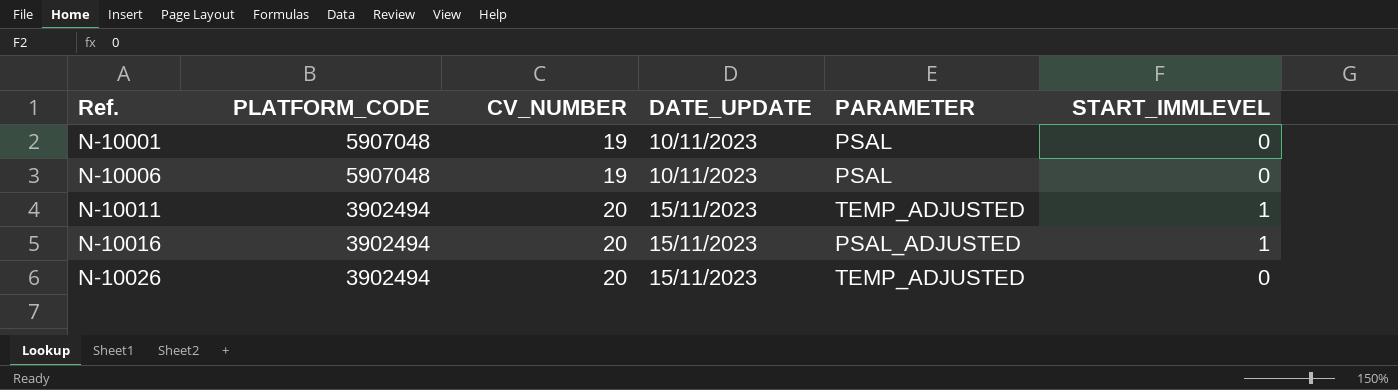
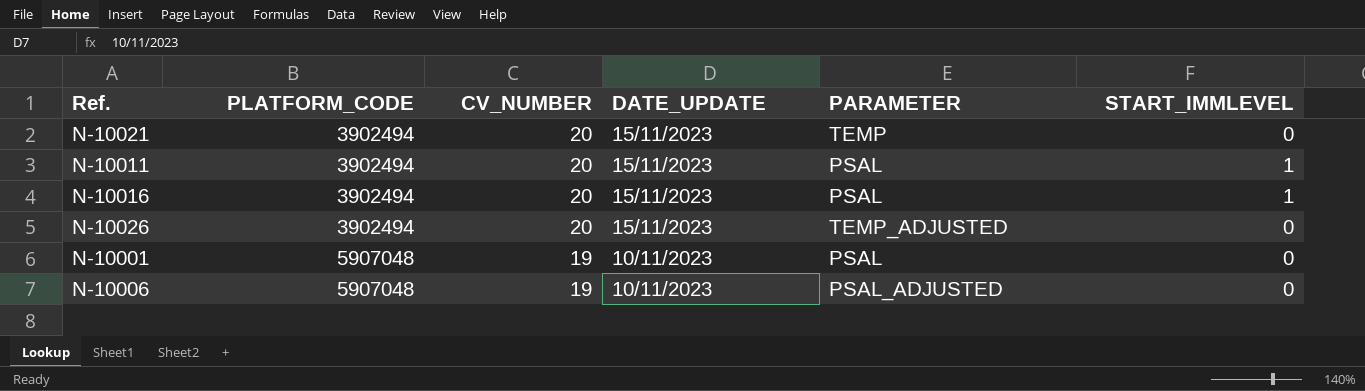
row order: Ref. ascending -> PLATFORM_CODE ascending
row N-10021: none -> 3902494 | 20 | 15/11/2023 | TEMP | 0
N-10011 | PARAMETER: TEMP_ADJUSTED -> PSAL
N-10016 | PARAMETER: PSAL_ADJUSTED -> PSAL
N-10006 | PARAMETER: PSAL -> PSAL_ADJUSTED

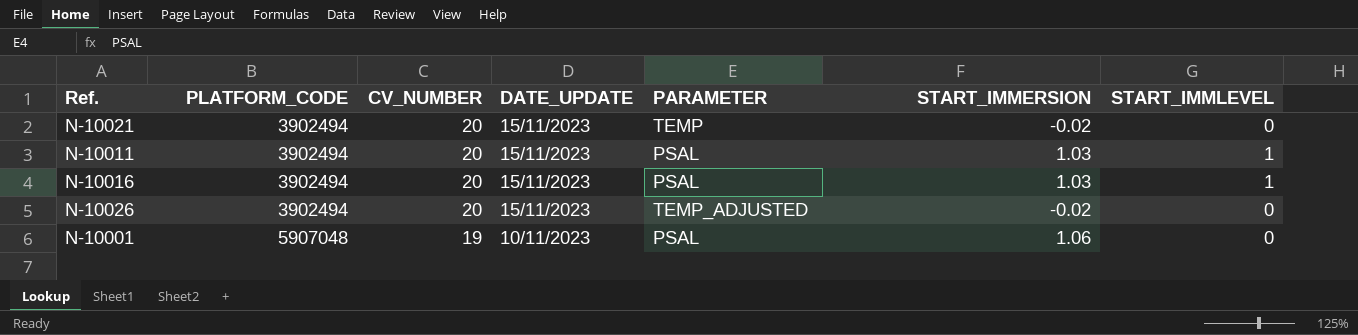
column START_IMMERSION | position: none -> 6
row N-10006: 5907048 | 19 | 10/11/2023 | PSAL_ADJUSTED | 0 -> none

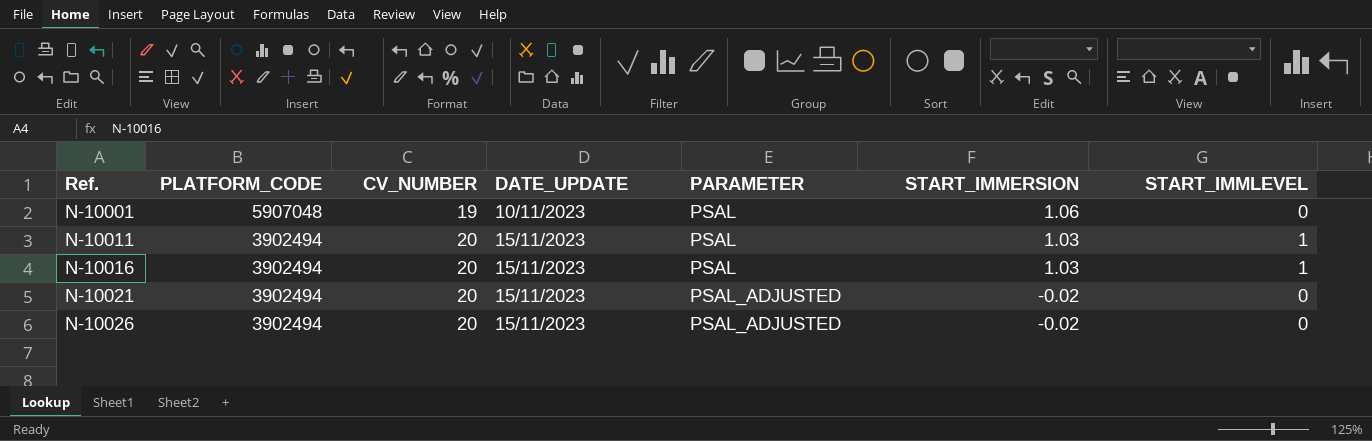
row order: PLATFORM_CODE ascending -> Ref. ascending
N-10021 | PARAMETER: TEMP -> PSAL_ADJUSTED
N-10026 | PARAMETER: TEMP_ADJUSTED -> PSAL_ADJUSTED

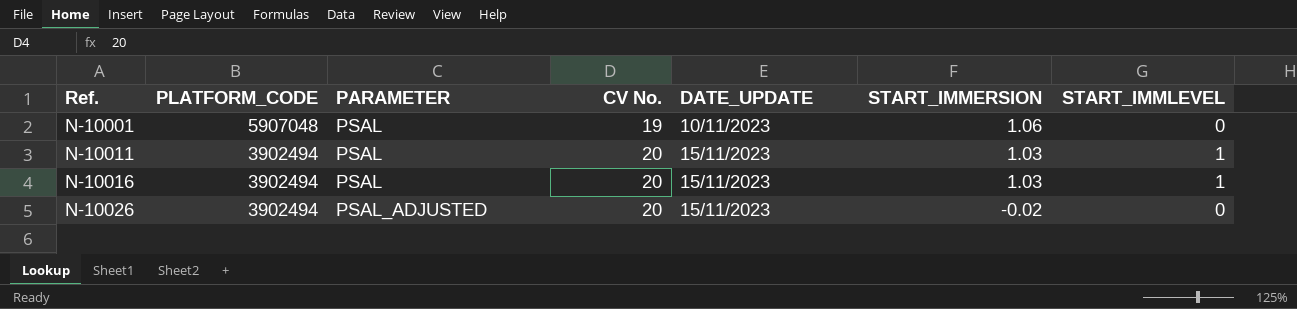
column PARAMETER | position: 5 -> 3
column name: CV_NUMBER -> CV No.
row N-10021: 3902494 | 20 | 15/11/2023 | PSAL_ADJUSTED | -0.02 | 0 -> none

